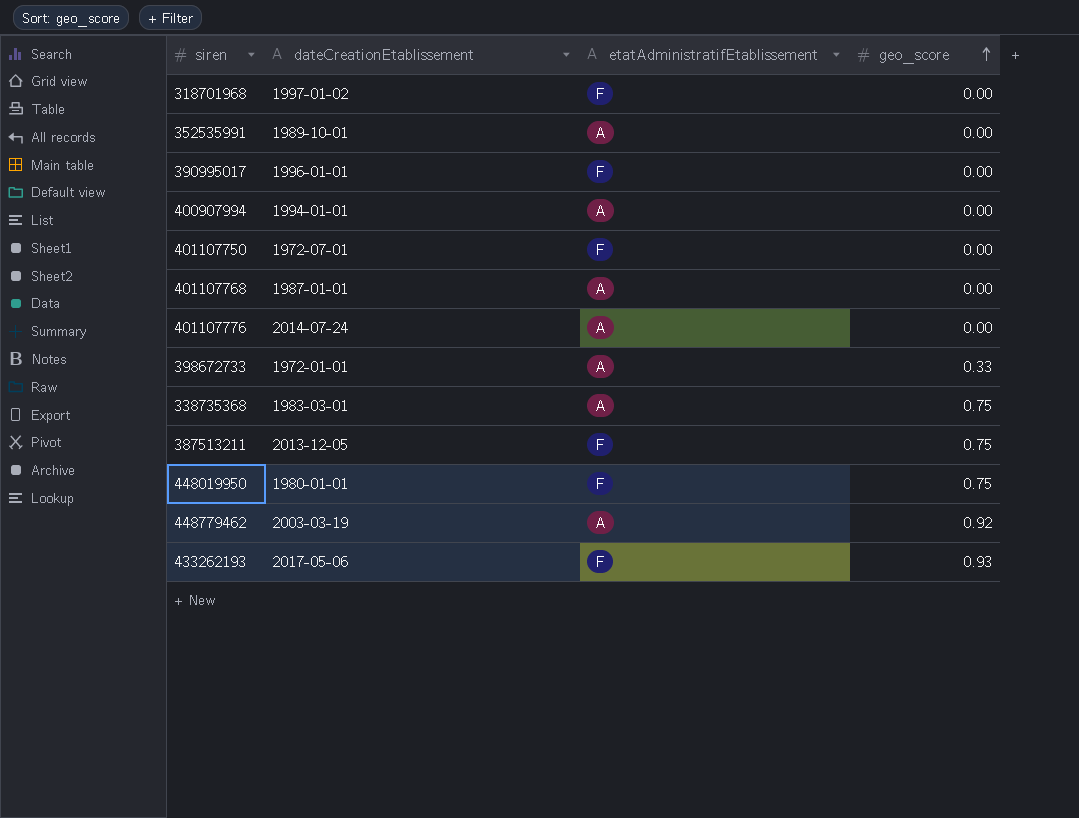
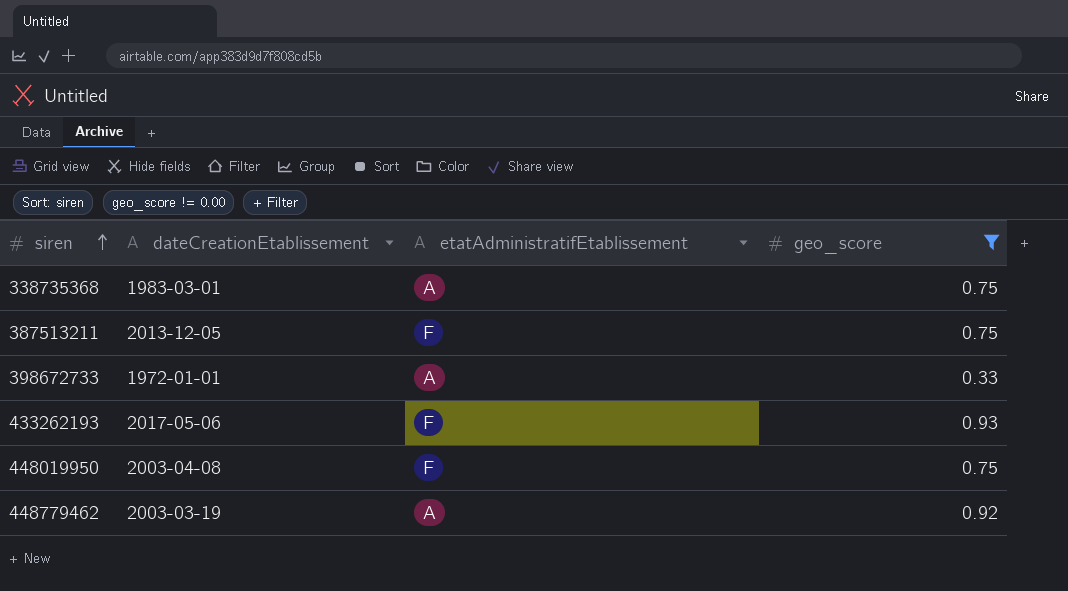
filter: none -> geo_score != 0.00
row order: geo_score ascending -> siren ascending
448019950 | dateCreationEtablissement: 1980-01-01 -> 2003-04-08

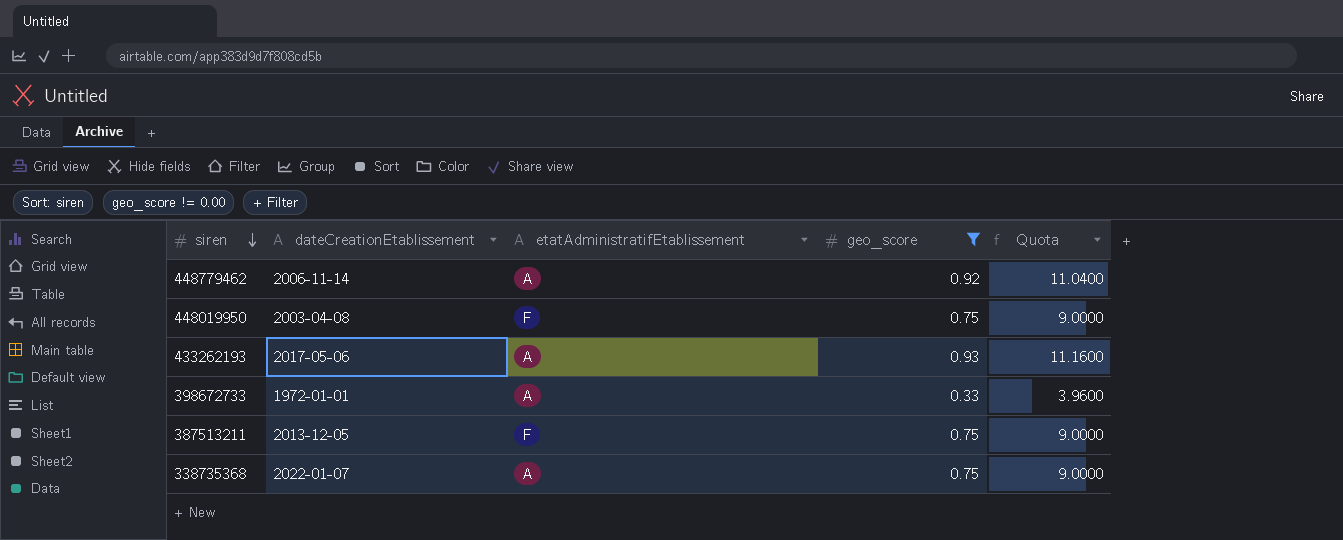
row order: siren ascending -> siren descending
column Quota | formula: none -> [geo_score] * 12
448779462 | dateCreationEtablissement: 2003-03-19 -> 2006-11-14
433262193 | etatAdministratifEtablissement: F -> A
338735368 | dateCreationEtablissement: 1983-03-01 -> 2022-01-07

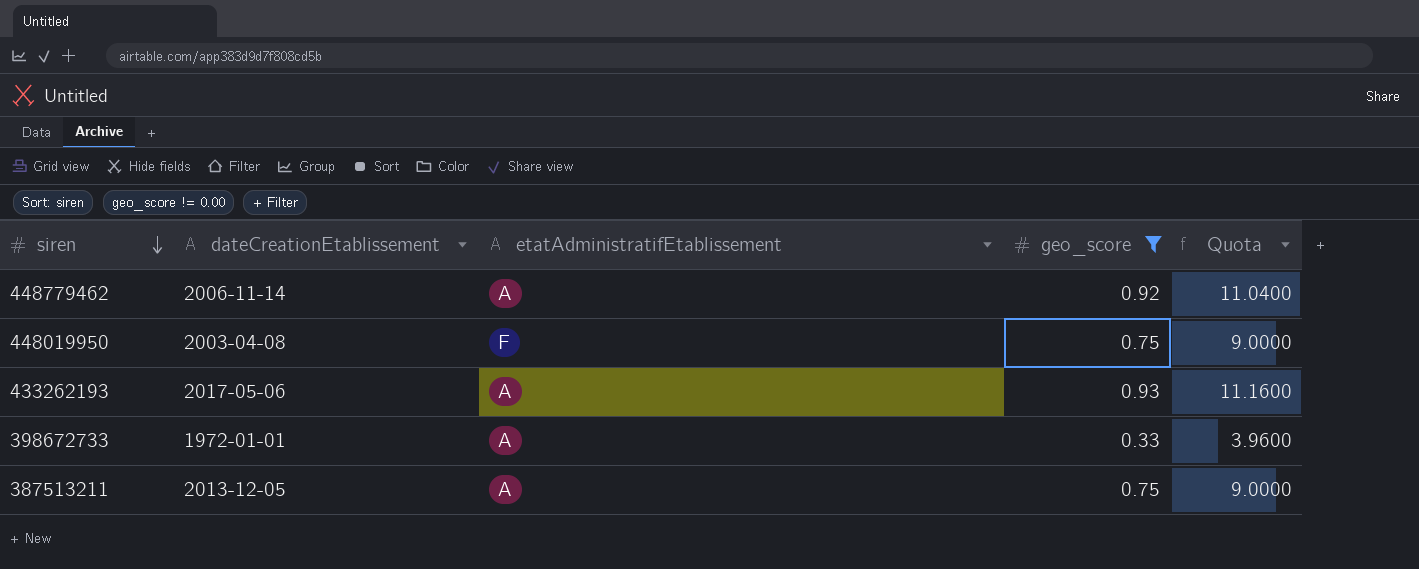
row 338735368: 2022-01-07 | A | 0.75 | 9.0000 -> none
387513211 | etatAdministratifEtablissement: F -> A

